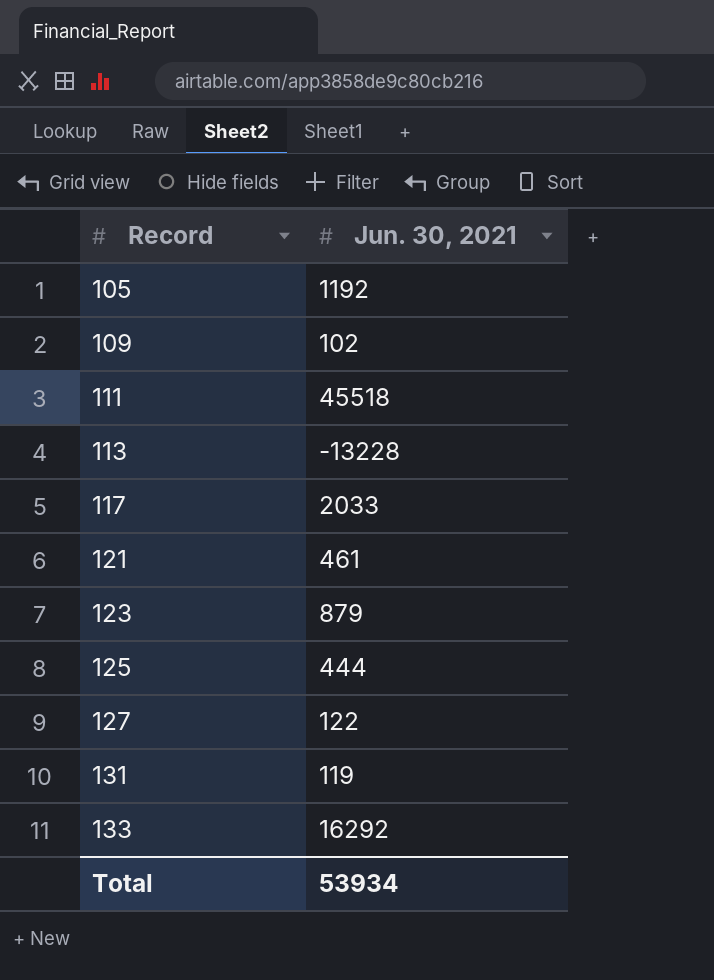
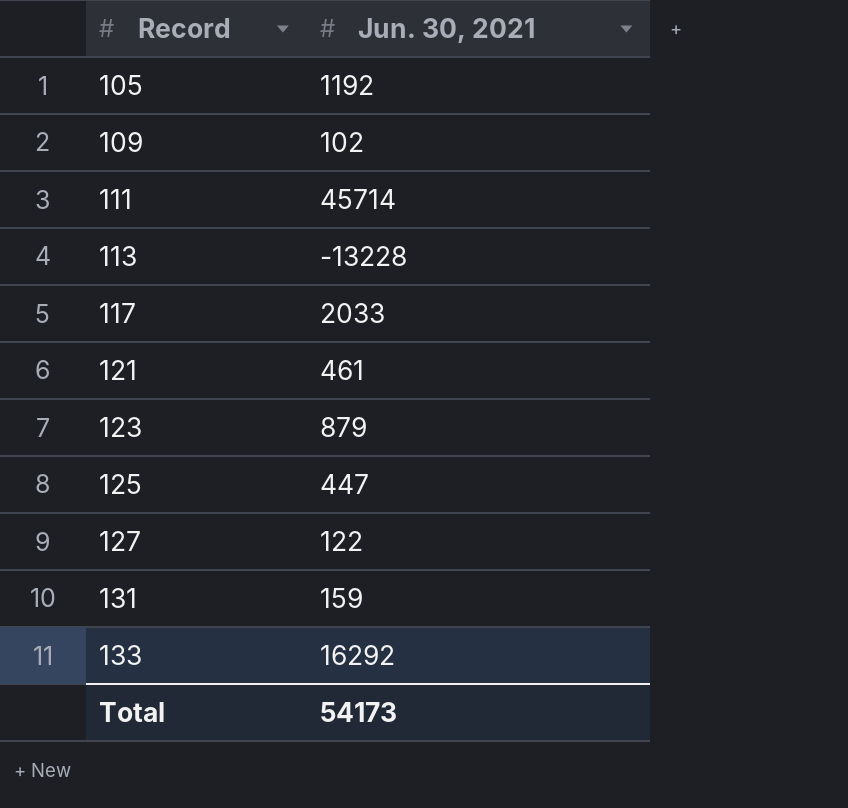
111 | Jun. 30, 2021: 45518 -> 45714
125 | Jun. 30, 2021: 444 -> 447
131 | Jun. 30, 2021: 119 -> 159
Total | Jun. 30, 2021: 53934 -> 54173

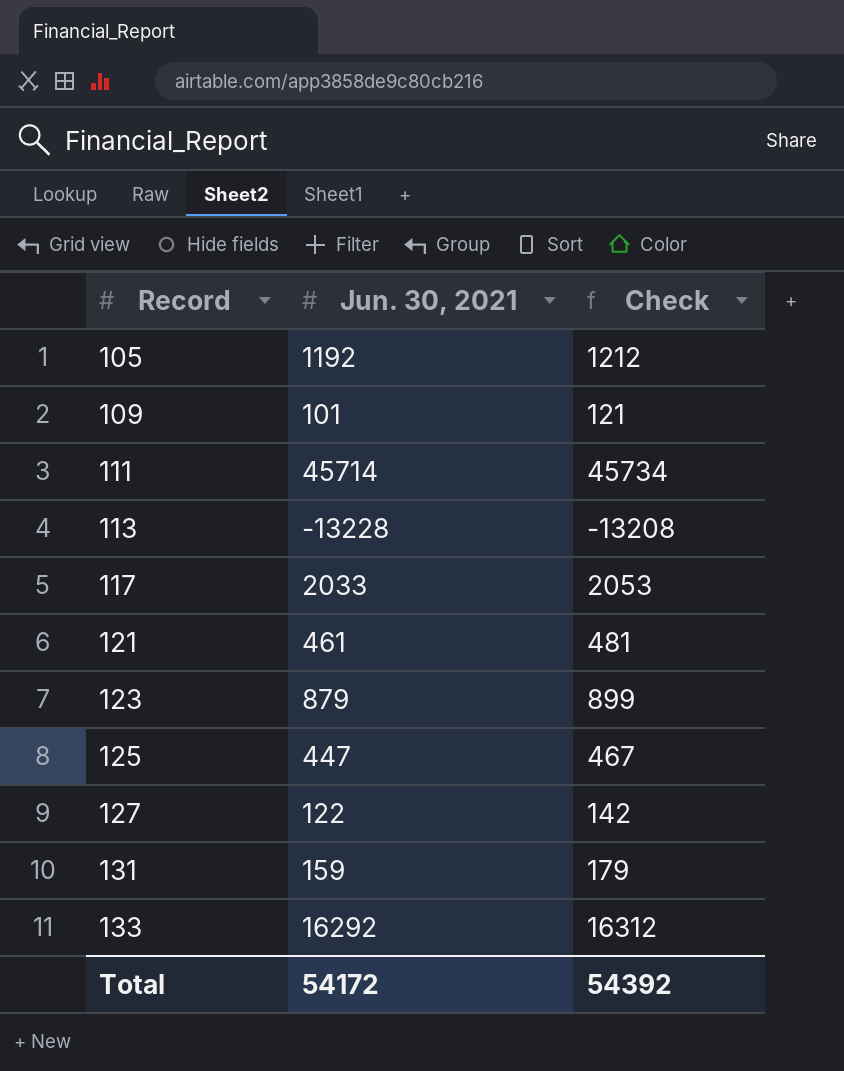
column Check | formula: none -> [Jun. 30, 2021] + 20
109 | Jun. 30, 2021: 102 -> 101
Total | Jun. 30, 2021: 54173 -> 54172

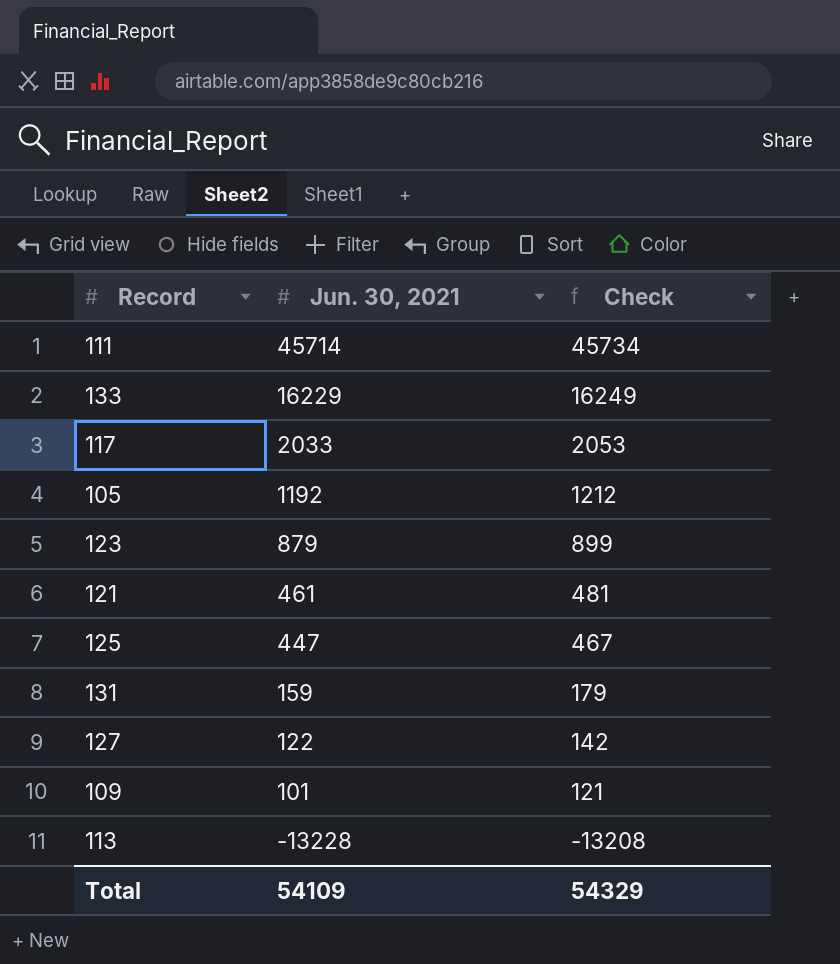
row order: Record ascending -> Jun. 30, 2021 descending
133 | Jun. 30, 2021: 16292 -> 16229
133 | Check: 16312 -> 16249
Total | Jun. 30, 2021: 54172 -> 54109
Total | Check: 54392 -> 54329

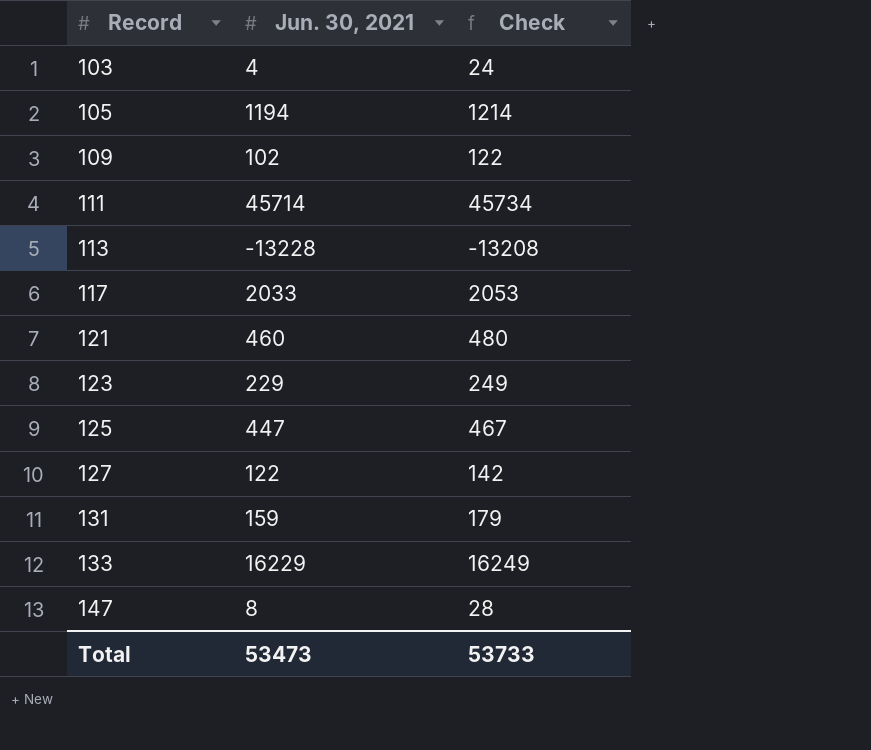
row order: Jun. 30, 2021 descending -> Record ascending
row 103: none -> 4 | 24
105 | Jun. 30, 2021: 1192 -> 1194
105 | Check: 1212 -> 1214
109 | Jun. 30, 2021: 101 -> 102
109 | Check: 121 -> 122
121 | Jun. 30, 2021: 461 -> 460
121 | Check: 481 -> 480
123 | Jun. 30, 2021: 879 -> 229
123 | Check: 899 -> 249
row 147: none -> 8 | 28
Total | Jun. 30, 2021: 54109 -> 53473
Total | Check: 54329 -> 53733

